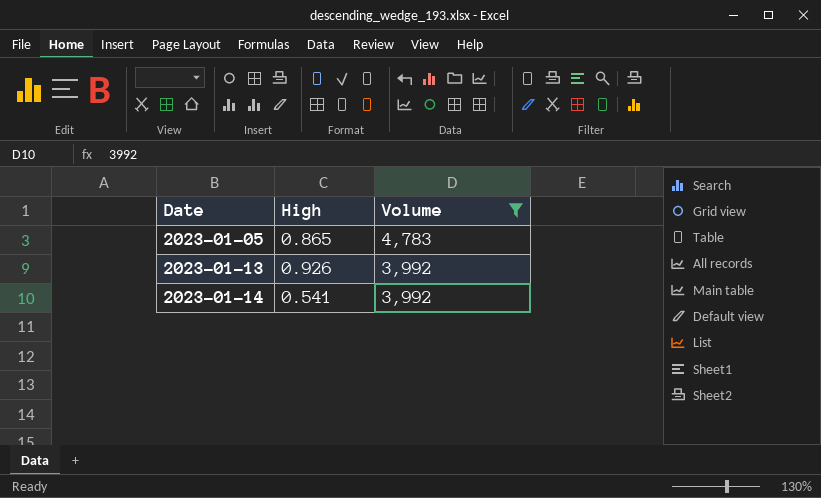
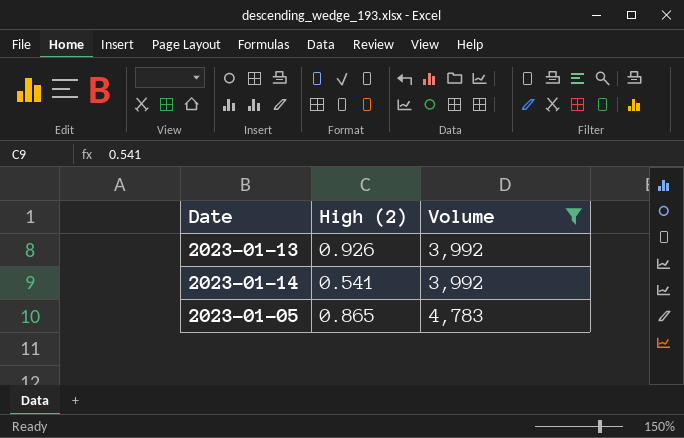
row order: Date ascending -> Volume ascending
column name: High -> High (2)

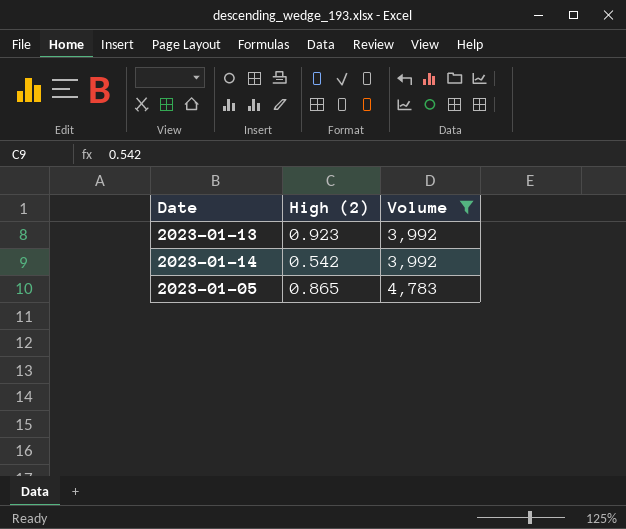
2023-01-13 | High (2): 0.926 -> 0.923
2023-01-14 | High (2): 0.541 -> 0.542

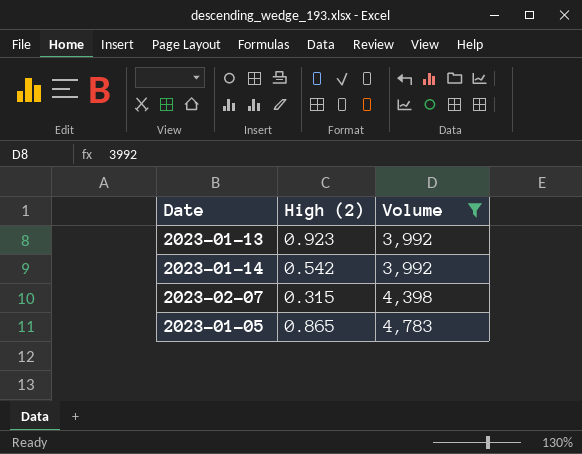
row 2023-02-07: none -> 0.315 | 4,398

